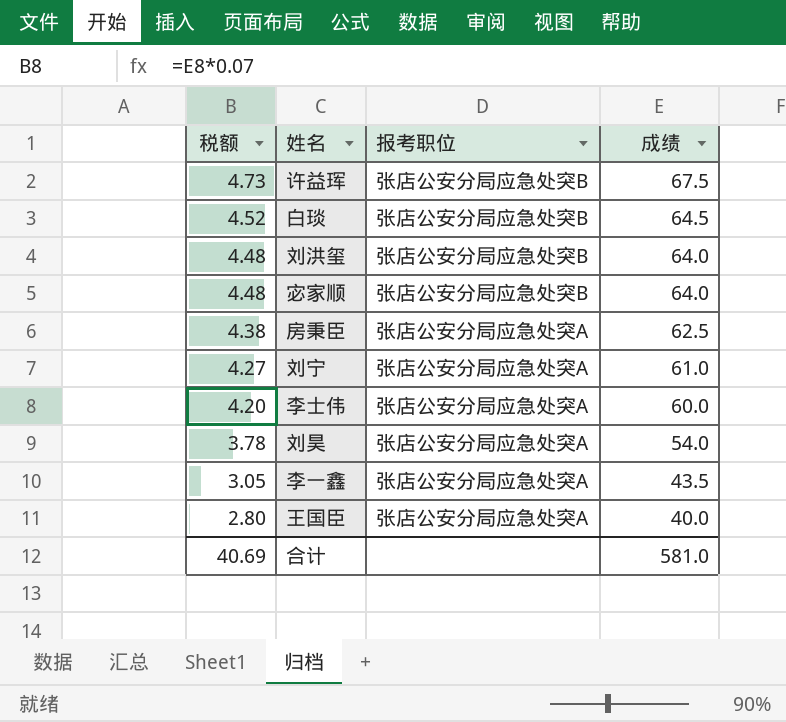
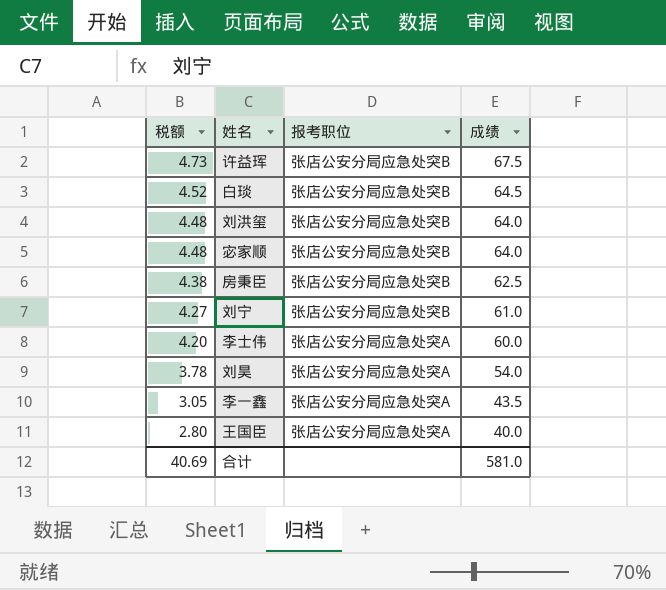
房秉臣 | 报考职位: 张店公安分局应急处突A -> 张店公安分局应急处突B
刘宁 | 报考职位: 张店公安分局应急处突A -> 张店公安分局应急处突B

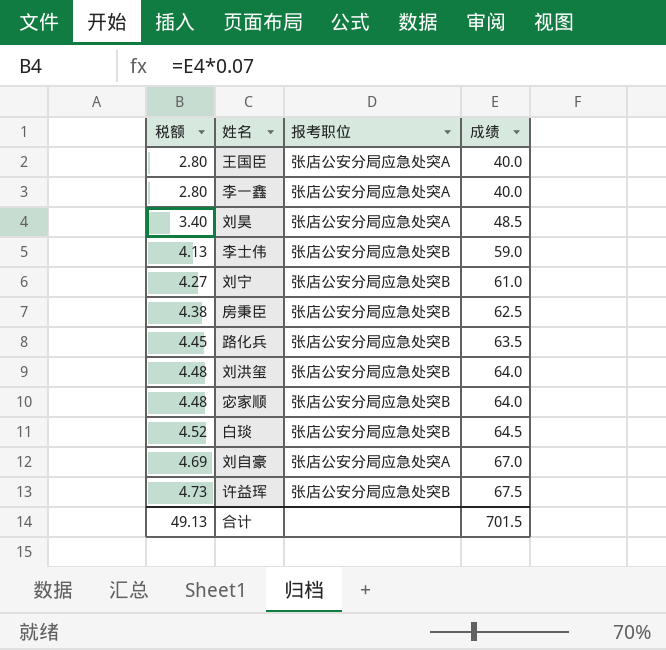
row order: 税额 descending -> 税额 ascending
李一鑫 | 税额: 3.05 -> 2.80
李一鑫 | 成绩: 43.5 -> 40.0
刘昊 | 税额: 3.78 -> 3.40
刘昊 | 成绩: 54.0 -> 48.5
李士伟 | 税额: 4.20 -> 4.13
李士伟 | 报考职位: 张店公安分局应急处突A -> 张店公安分局应急处突B
李士伟 | 成绩: 60.0 -> 59.0
row 路化兵: none -> 4.45 | 张店公安分局应急处突B | 63.5
row 刘自豪: none -> 4.69 | 张店公安分局应急处突A | 67.0
合计 | 税额: 40.69 -> 49.13
合计 | 成绩: 581.0 -> 701.5

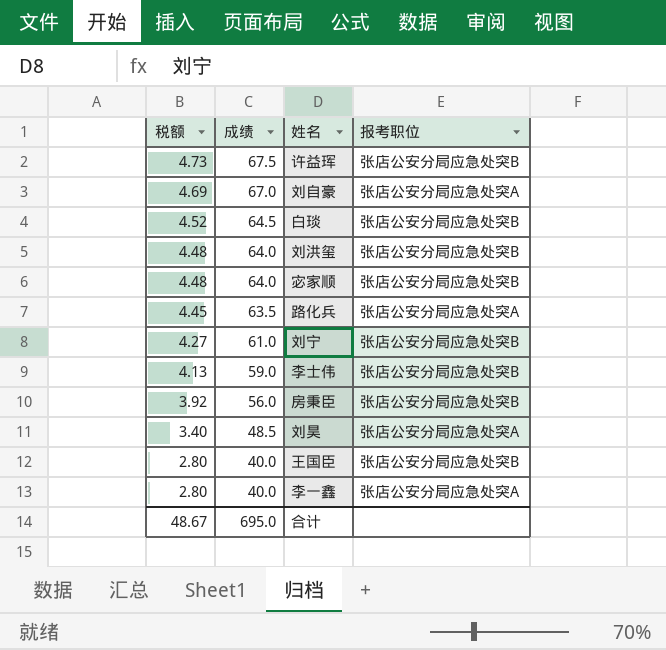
row order: 税额 ascending -> 税额 descending
column 成绩 | position: 4 -> 2
路化兵 | 报考职位: 张店公安分局应急处突B -> 张店公安分局应急处突A
房秉臣 | 税额: 4.38 -> 3.92
房秉臣 | 成绩: 62.5 -> 56.0
王国臣 | 报考职位: 张店公安分局应急处突A -> 张店公安分局应急处突B
合计 | 税额: 49.13 -> 48.67
合计 | 成绩: 701.5 -> 695.0

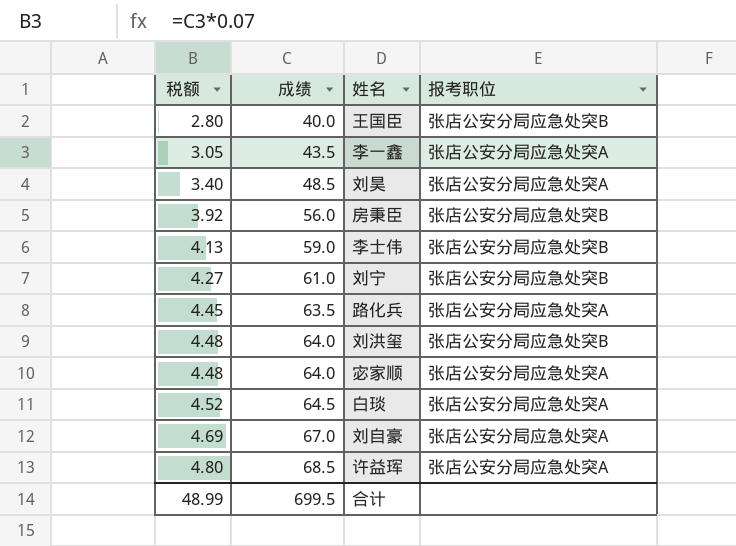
row order: 税额 descending -> 税额 ascending
李一鑫 | 税额: 2.80 -> 3.05
李一鑫 | 成绩: 40.0 -> 43.5
宓家顺 | 报考职位: 张店公安分局应急处突B -> 张店公安分局应急处突A
白琰 | 报考职位: 张店公安分局应急处突B -> 张店公安分局应急处突A
许益珲 | 税额: 4.73 -> 4.80
许益珲 | 成绩: 67.5 -> 68.5
许益珲 | 报考职位: 张店公安分局应急处突B -> 张店公安分局应急处突A
合计 | 税额: 48.67 -> 48.99
合计 | 成绩: 695.0 -> 699.5

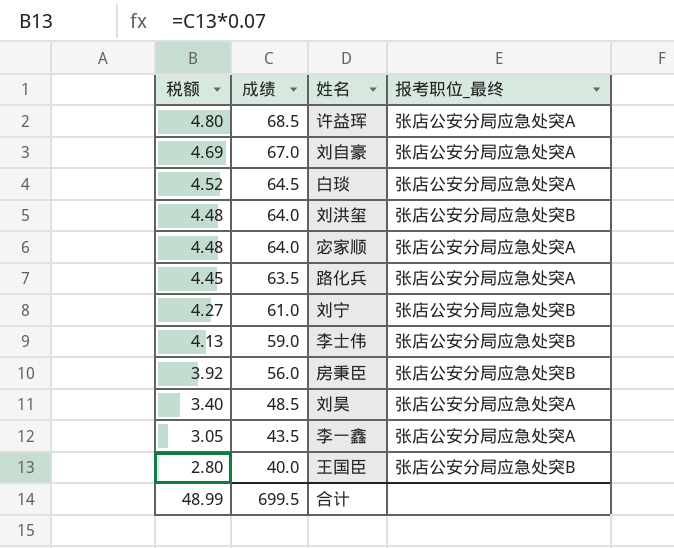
row order: 税额 ascending -> 税额 descending
column name: 报考职位 -> 报考职位_最终

